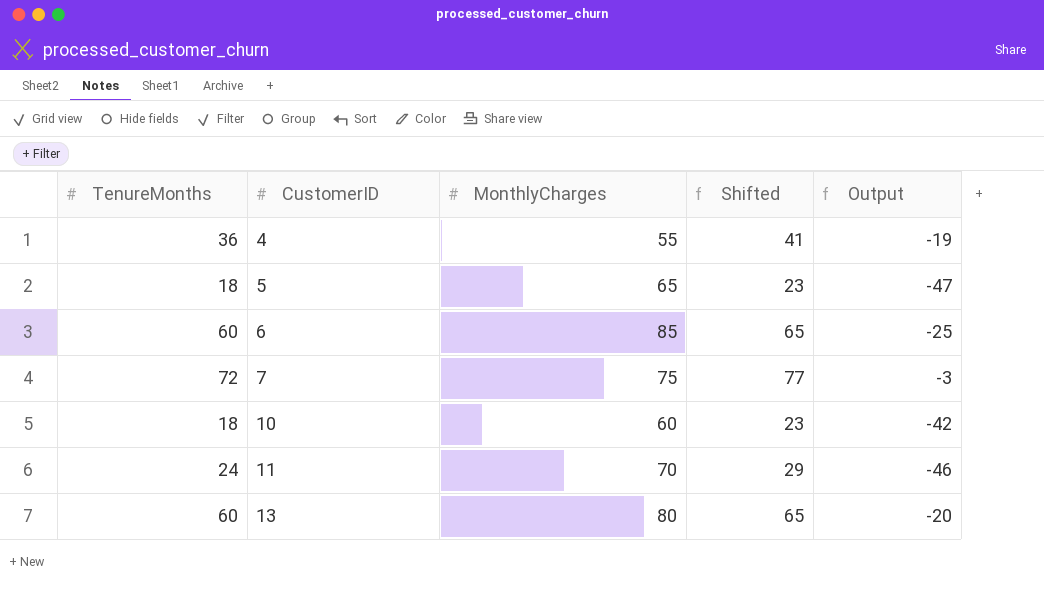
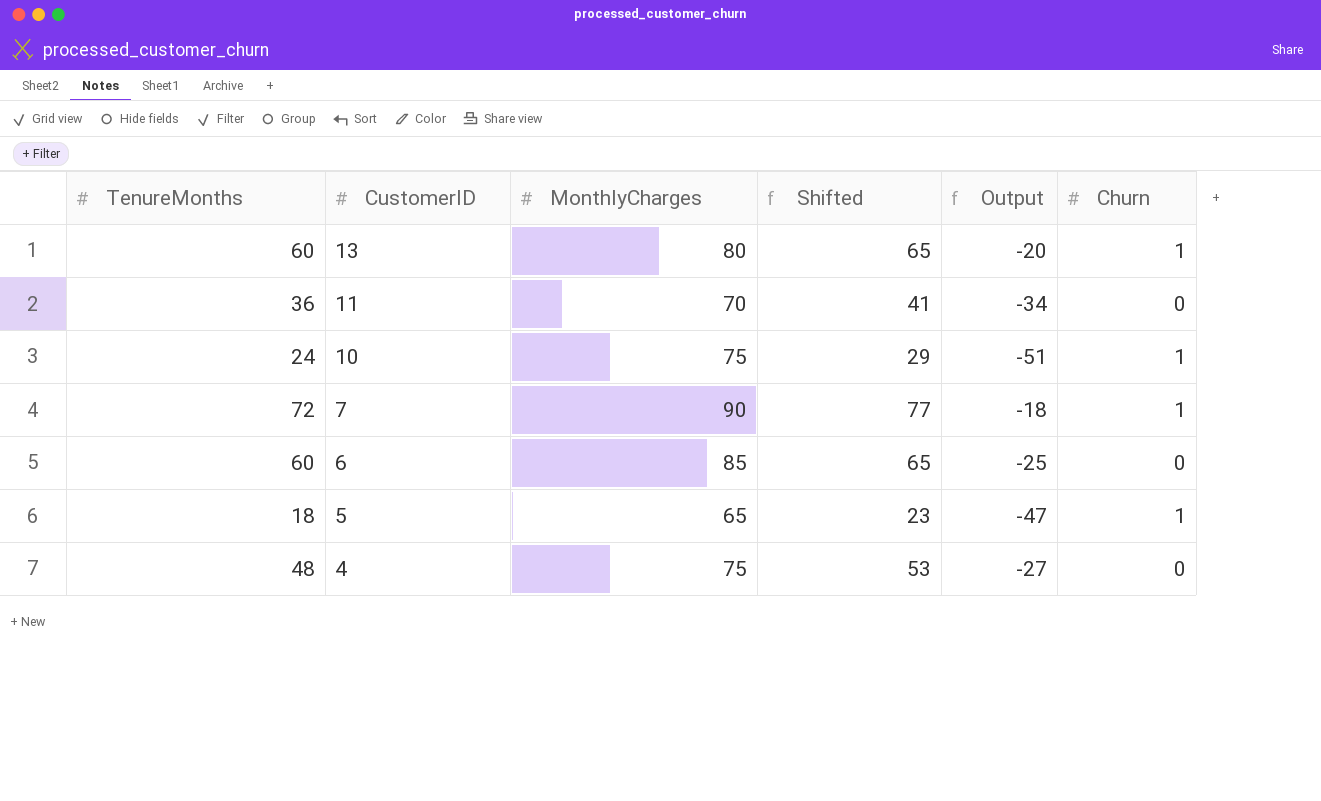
row order: CustomerID ascending -> CustomerID descending
column Churn | position: none -> 6
11 | TenureMonths: 24 -> 36
11 | Shifted: 29 -> 41
11 | Output: -46 -> -34
10 | TenureMonths: 18 -> 24
10 | MonthlyCharges: 60 -> 75
10 | Shifted: 23 -> 29
10 | Output: -42 -> -51
7 | MonthlyCharges: 75 -> 90
7 | Output: -3 -> -18
4 | TenureMonths: 36 -> 48
4 | MonthlyCharges: 55 -> 75
4 | Shifted: 41 -> 53
4 | Output: -19 -> -27

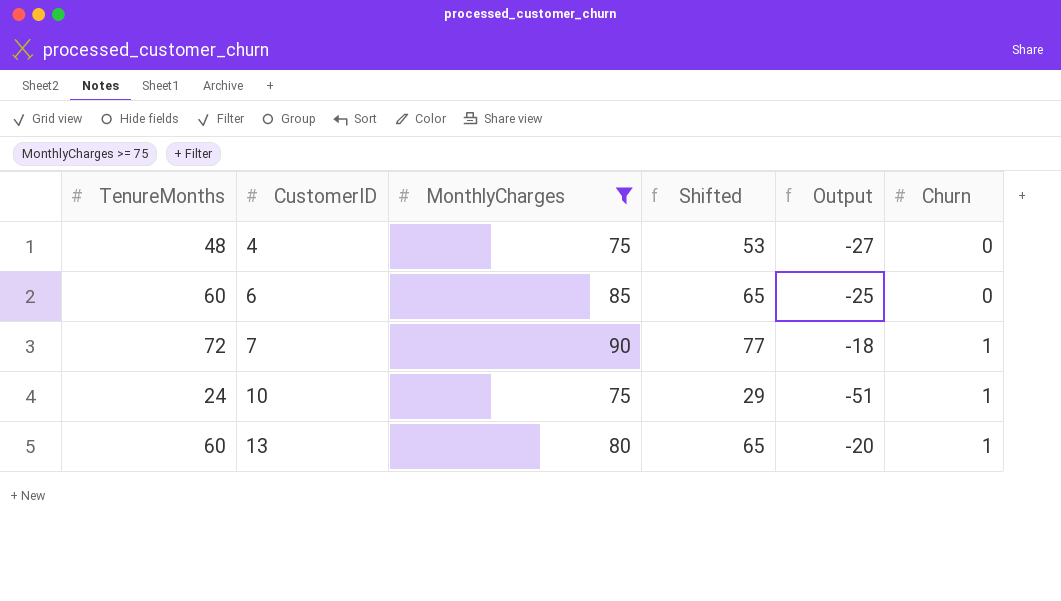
filter: none -> MonthlyCharges >= 75
row order: CustomerID descending -> CustomerID ascending

